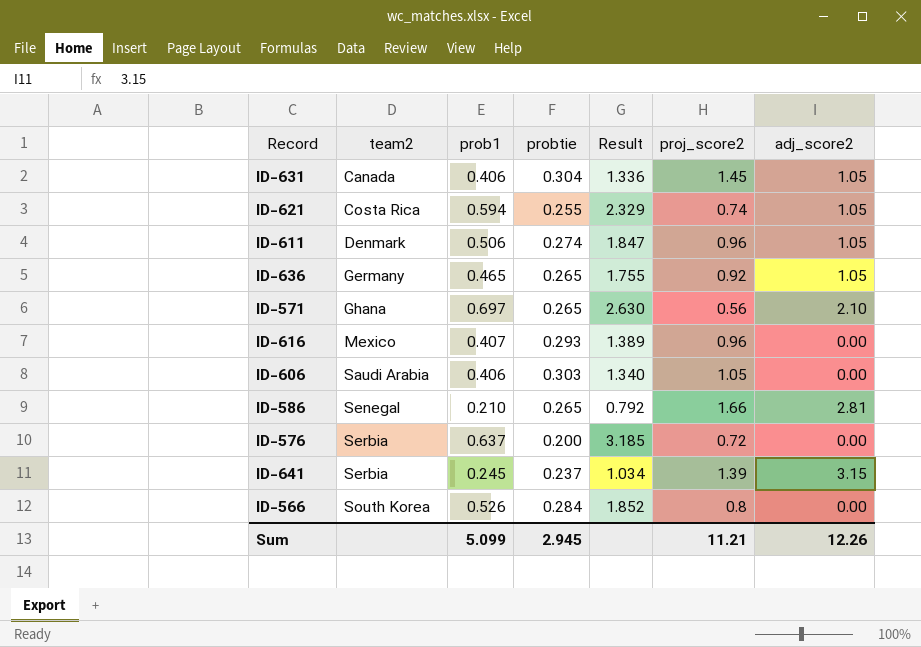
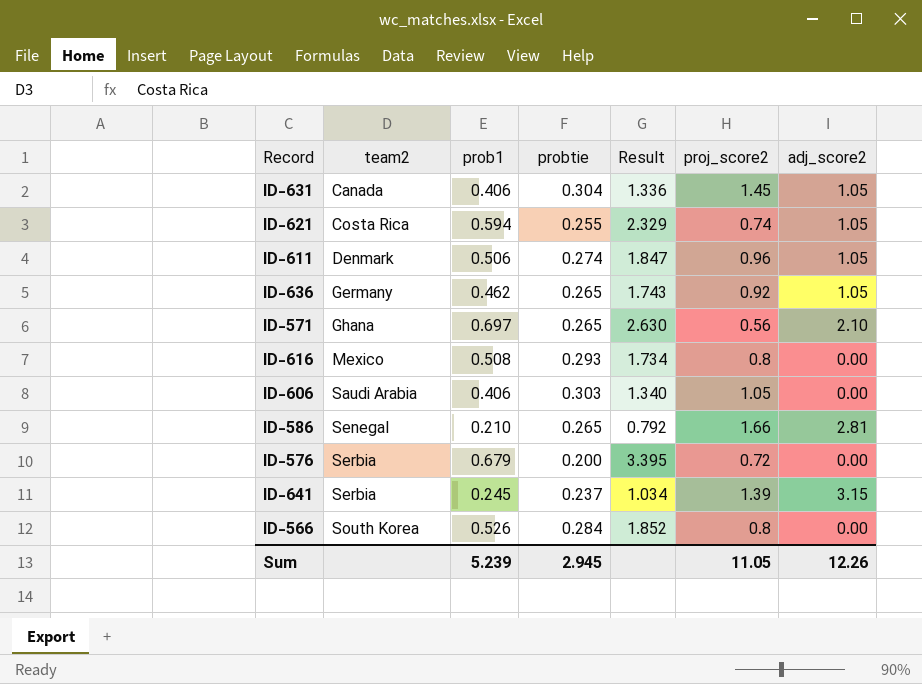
ID-636 | prob1: 0.465 -> 0.462
ID-636 | Result: 1.755 -> 1.743
ID-616 | prob1: 0.407 -> 0.508
ID-616 | Result: 1.389 -> 1.734
ID-616 | proj_score2: 0.96 -> 0.8
ID-576 | prob1: 0.637 -> 0.679
ID-576 | Result: 3.185 -> 3.395
Sum | prob1: 5.099 -> 5.239
Sum | proj_score2: 11.21 -> 11.05

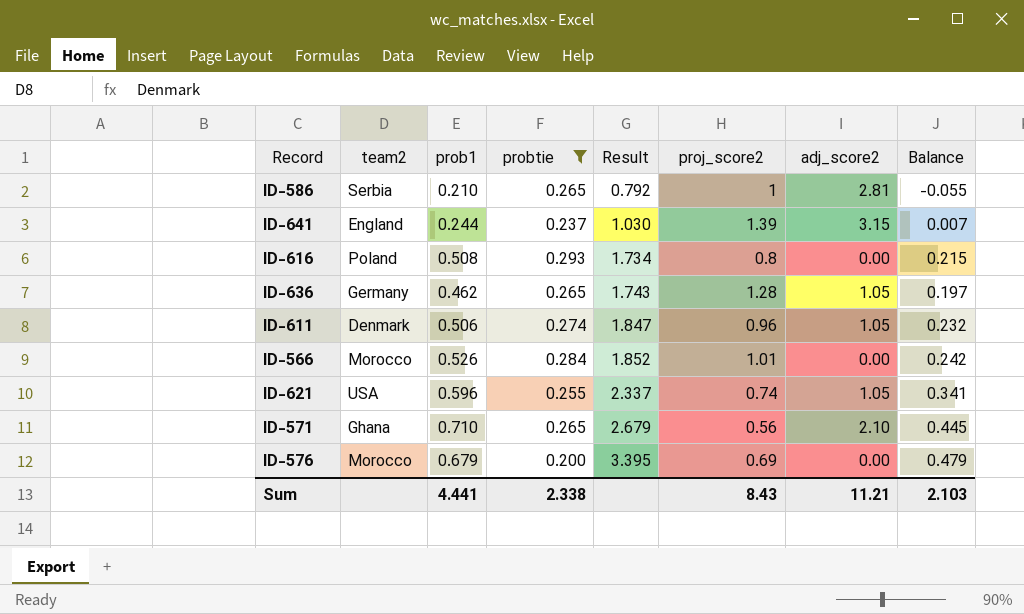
filter: none -> probtie <= 0.293
row order: team2 ascending -> Result ascending
column Balance | formula: none -> [prob1] - [probtie]
ID-586 | team2: Senegal -> Serbia
ID-586 | proj_score2: 1.66 -> 1
ID-641 | team2: Serbia -> England
ID-641 | prob1: 0.245 -> 0.244
ID-641 | Result: 1.034 -> 1.030
ID-616 | team2: Mexico -> Poland
ID-636 | proj_score2: 0.92 -> 1.28
ID-566 | team2: South Korea -> Morocco
ID-566 | proj_score2: 0.8 -> 1.01
ID-621 | team2: Costa Rica -> USA
ID-621 | prob1: 0.594 -> 0.596
ID-621 | Result: 2.329 -> 2.337
ID-571 | prob1: 0.697 -> 0.710
ID-571 | Result: 2.630 -> 2.679
ID-576 | team2: Serbia -> Morocco
ID-576 | proj_score2: 0.72 -> 0.69
Sum | prob1: 5.239 -> 4.441
Sum | probtie: 2.945 -> 2.338
Sum | proj_score2: 11.05 -> 8.43
Sum | adj_score2: 12.26 -> 11.21

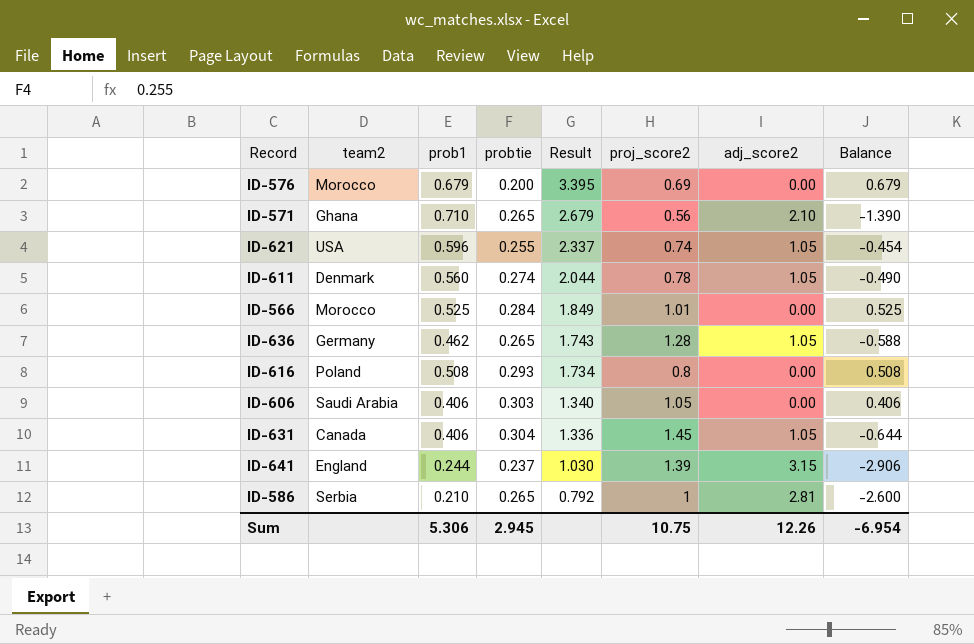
filter: probtie <= 0.293 -> none
row order: Result ascending -> Result descending
column Balance | formula: [prob1] - [probtie] -> [prob1] - [adj_score2]
ID-611 | prob1: 0.506 -> 0.560
ID-611 | Result: 1.847 -> 2.044
ID-611 | proj_score2: 0.96 -> 0.78
ID-566 | prob1: 0.526 -> 0.525
ID-566 | Result: 1.852 -> 1.849
Sum | prob1: 4.441 -> 5.306
Sum | probtie: 2.338 -> 2.945
Sum | proj_score2: 8.43 -> 10.75
Sum | adj_score2: 11.21 -> 12.26
Sum | Balance: 2.103 -> -6.954

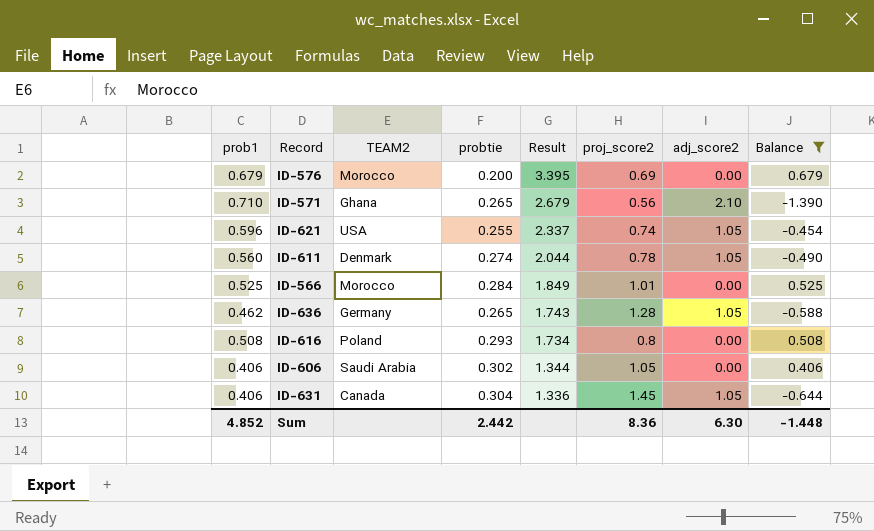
filter: none -> Balance >= -1.390
column prob1 | position: 3 -> 1
column name: team2 -> TEAM2
ID-606 | probtie: 0.303 -> 0.302
ID-606 | Result: 1.340 -> 1.344
Sum | prob1: 5.306 -> 4.852
Sum | probtie: 2.945 -> 2.442
Sum | proj_score2: 10.75 -> 8.36
Sum | adj_score2: 12.26 -> 6.30
Sum | Balance: -6.954 -> -1.448

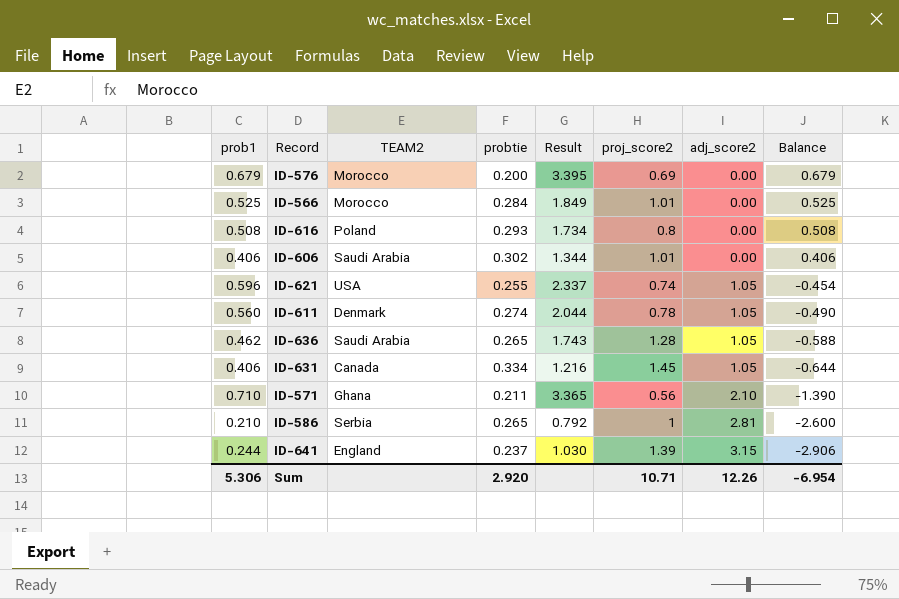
filter: Balance >= -1.390 -> none
row order: Result descending -> adj_score2 ascending
ID-606 | proj_score2: 1.05 -> 1.01
ID-636 | TEAM2: Germany -> Saudi Arabia
ID-631 | probtie: 0.304 -> 0.334
ID-631 | Result: 1.336 -> 1.216
ID-571 | probtie: 0.265 -> 0.211
ID-571 | Result: 2.679 -> 3.365
Sum | prob1: 4.852 -> 5.306
Sum | probtie: 2.442 -> 2.920
Sum | proj_score2: 8.36 -> 10.71
Sum | adj_score2: 6.30 -> 12.26
Sum | Balance: -1.448 -> -6.954

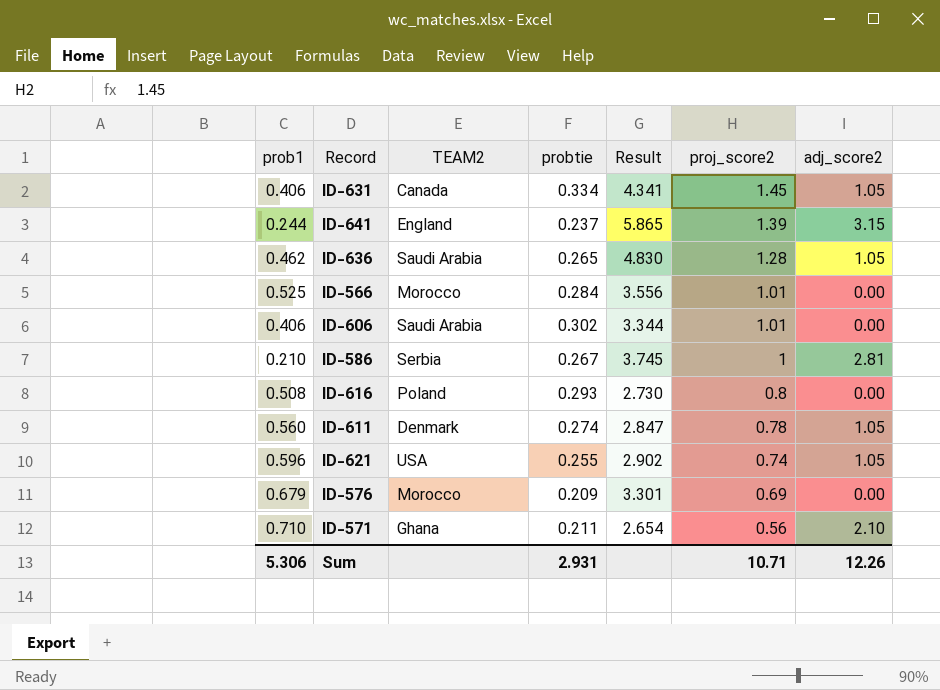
row order: adj_score2 ascending -> proj_score2 descending
column Balance | formula: [prob1] - [adj_score2] -> none
column Result | formula: [prob1] / [probtie] -> [proj_score2] / [probtie]
ID-586 | probtie: 0.265 -> 0.267
ID-576 | probtie: 0.200 -> 0.209
Sum | probtie: 2.920 -> 2.931

